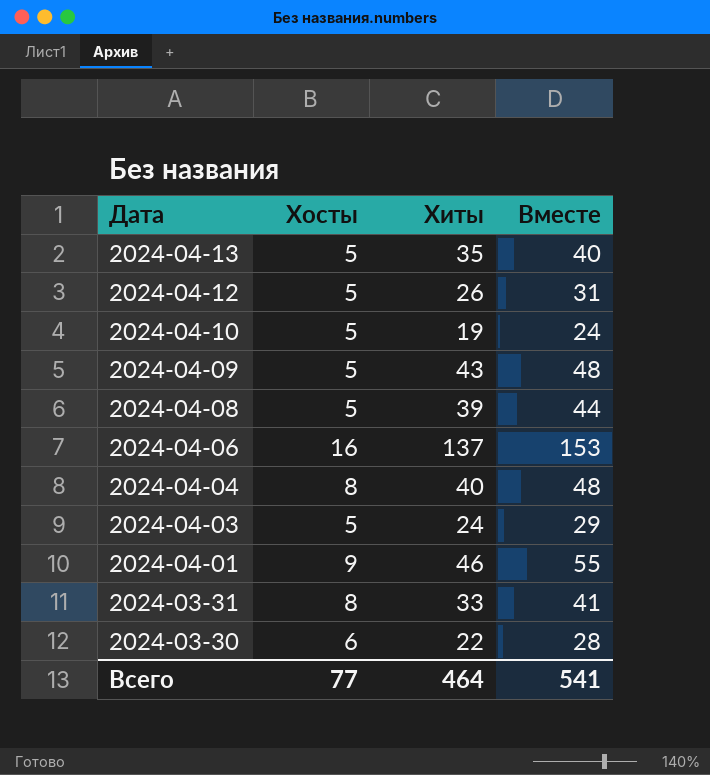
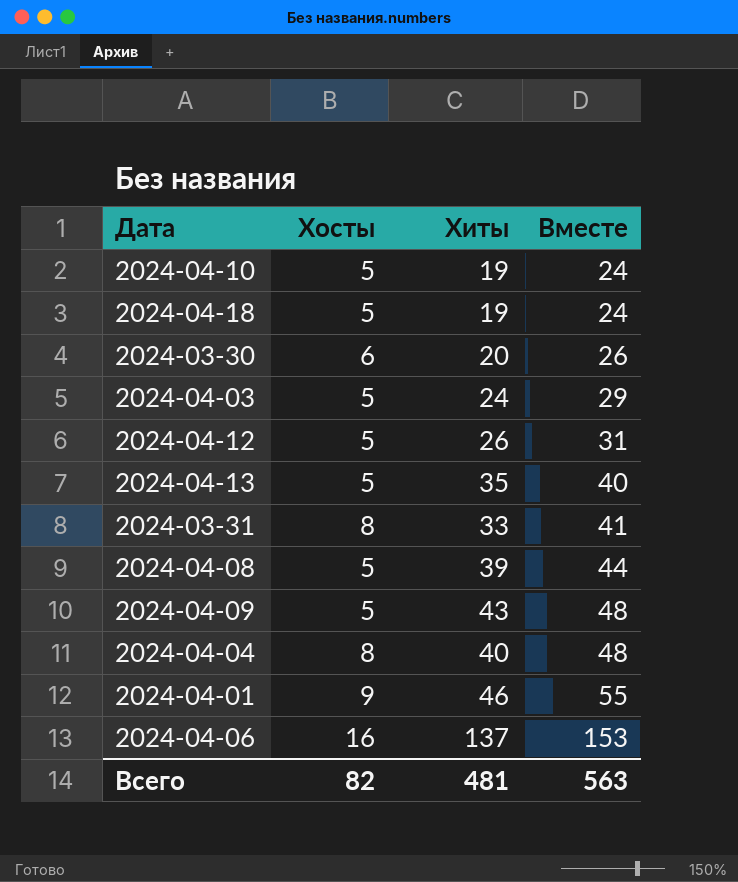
row order: Дата descending -> Вместе ascending
row 2024-04-18: none -> 5 | 19 | 24
2024-03-30 | Хиты: 22 -> 20
2024-03-30 | Вместе: 28 -> 26
Всего | Хосты: 77 -> 82
Всего | Хиты: 464 -> 481
Всего | Вместе: 541 -> 563

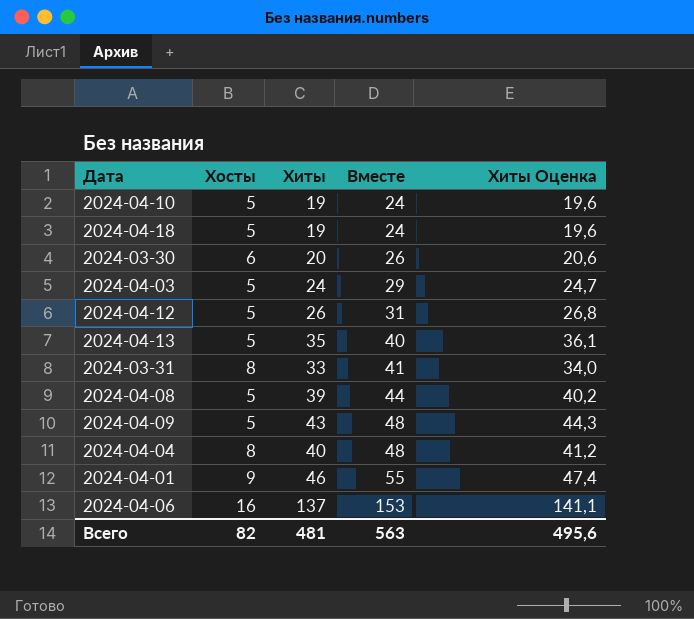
column Хиты Оценка | formula: none -> [Хиты] * 1,03

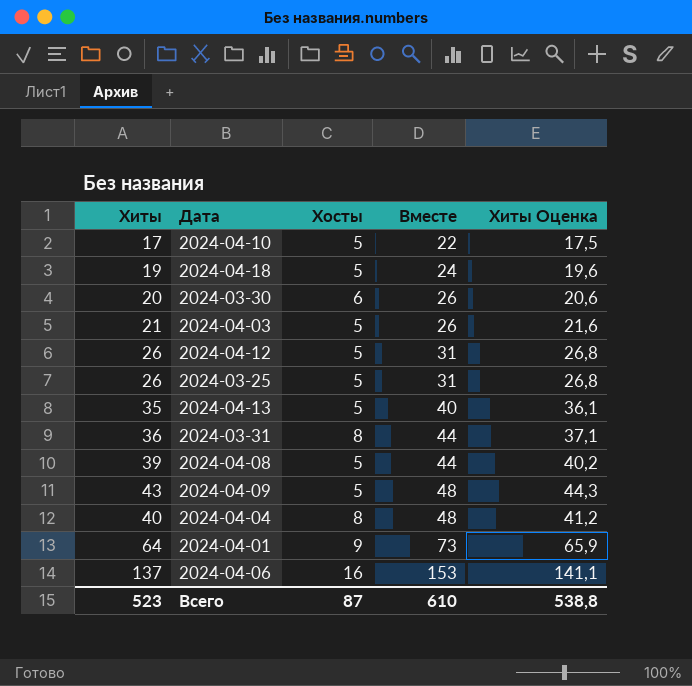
column Хиты | position: 3 -> 1
2024-04-10 | Хиты: 19 -> 17
2024-04-10 | Вместе: 24 -> 22
2024-04-10 | Хиты Оценка: 19,6 -> 17,5
2024-04-03 | Хиты: 24 -> 21
2024-04-03 | Вместе: 29 -> 26
2024-04-03 | Хиты Оценка: 24,7 -> 21,6
row 2024-03-25: none -> 26 | 5 | 31 | 26,8
2024-03-31 | Хиты: 33 -> 36
2024-03-31 | Вместе: 41 -> 44
2024-03-31 | Хиты Оценка: 34,0 -> 37,1
2024-04-01 | Хиты: 46 -> 64
2024-04-01 | Вместе: 55 -> 73
2024-04-01 | Хиты Оценка: 47,4 -> 65,9
Всего | Хиты: 481 -> 523
Всего | Хосты: 82 -> 87
Всего | Вместе: 563 -> 610
Всего | Хиты Оценка: 495,6 -> 538,8

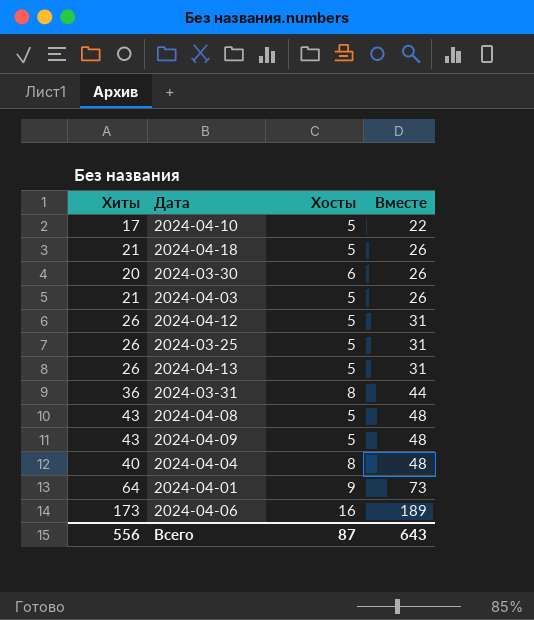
column Хиты Оценка | formula: [Хиты] * 1,03 -> none
2024-04-18 | Хиты: 19 -> 21
2024-04-18 | Вместе: 24 -> 26
2024-04-13 | Хиты: 35 -> 26
2024-04-13 | Вместе: 40 -> 31
2024-04-08 | Хиты: 39 -> 43
2024-04-08 | Вместе: 44 -> 48
2024-04-06 | Хиты: 137 -> 173
2024-04-06 | Вместе: 153 -> 189
Всего | Хиты: 523 -> 556
Всего | Вместе: 610 -> 643

